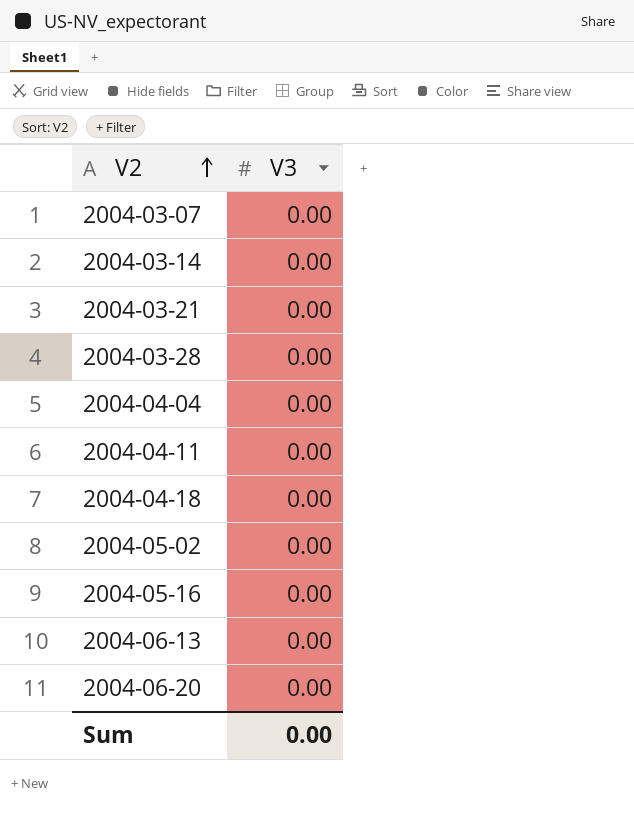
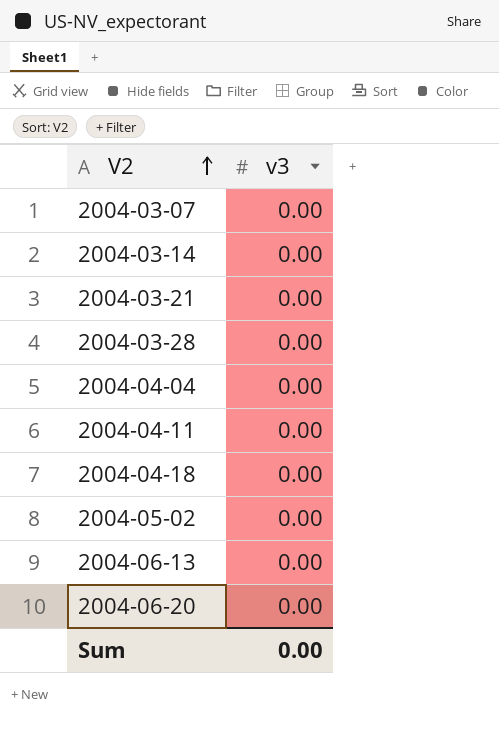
column name: V3 -> v3
row 2004-05-16: 0.00 -> none

